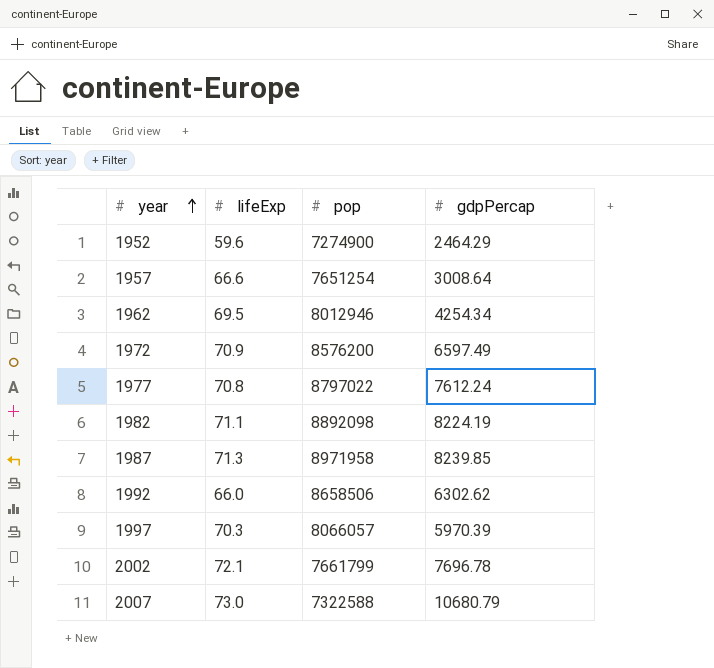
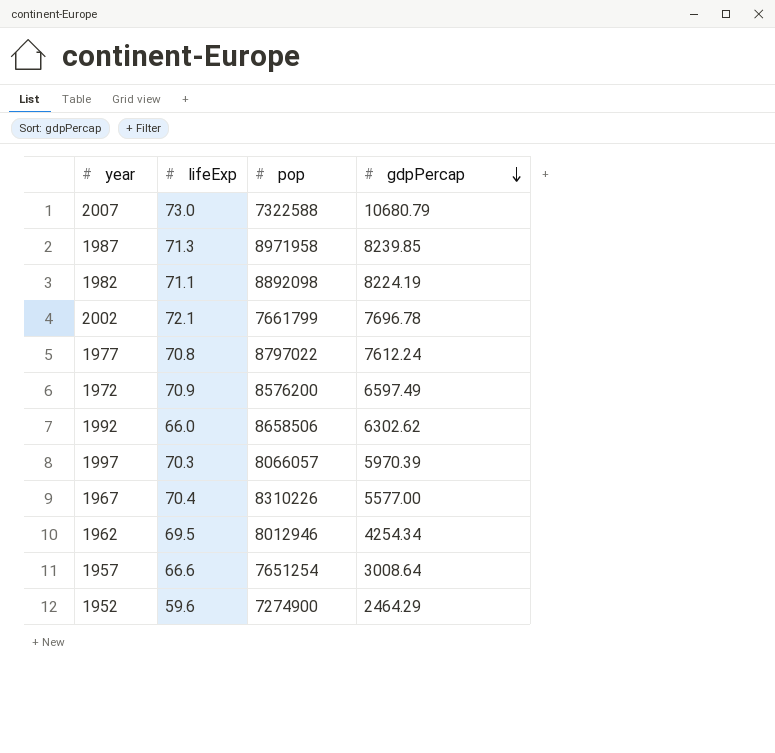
row order: year ascending -> gdpPercap descending
row 1967: none -> 70.4 | 8310226 | 5577.00

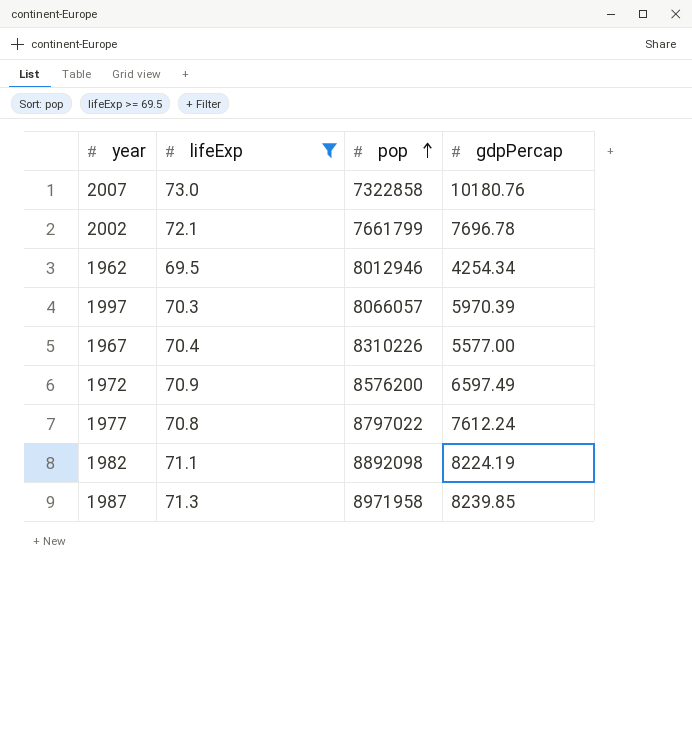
filter: none -> lifeExp >= 69.5
row order: gdpPercap descending -> pop ascending
2007 | pop: 7322588 -> 7322858
2007 | gdpPercap: 10680.79 -> 10180.76

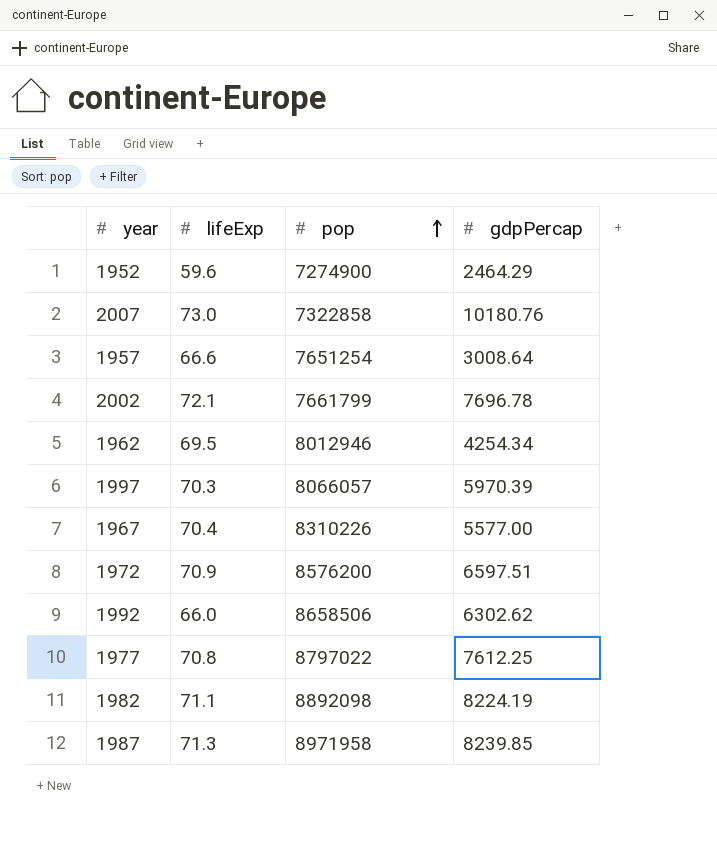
filter: lifeExp >= 69.5 -> none
1972 | gdpPercap: 6597.49 -> 6597.51
1977 | gdpPercap: 7612.24 -> 7612.25

